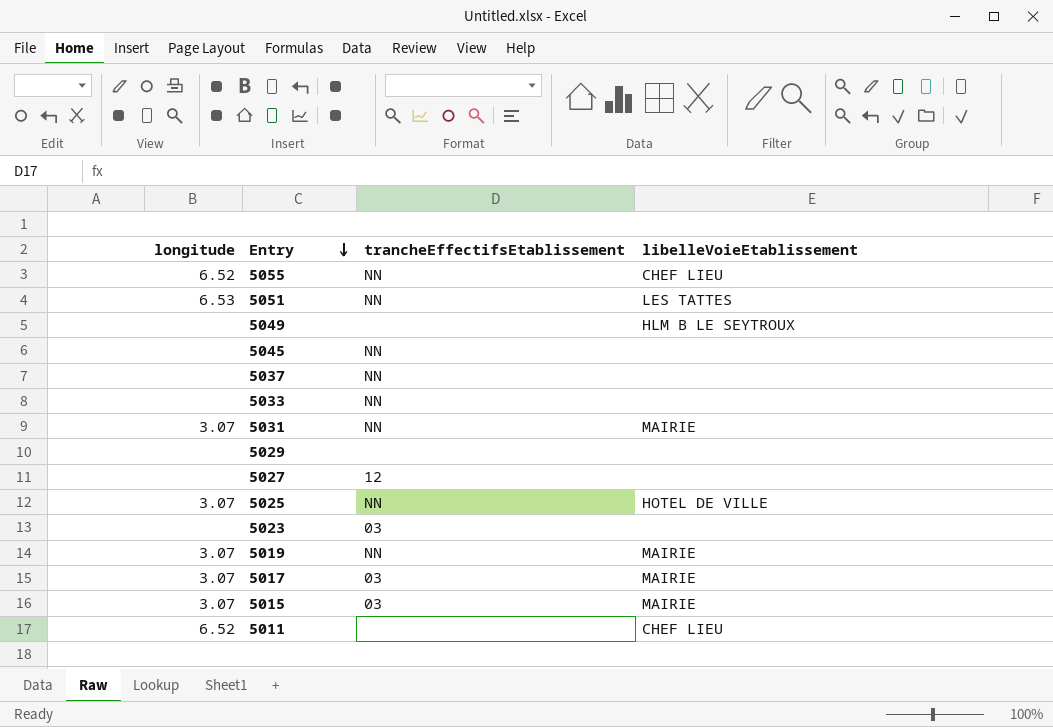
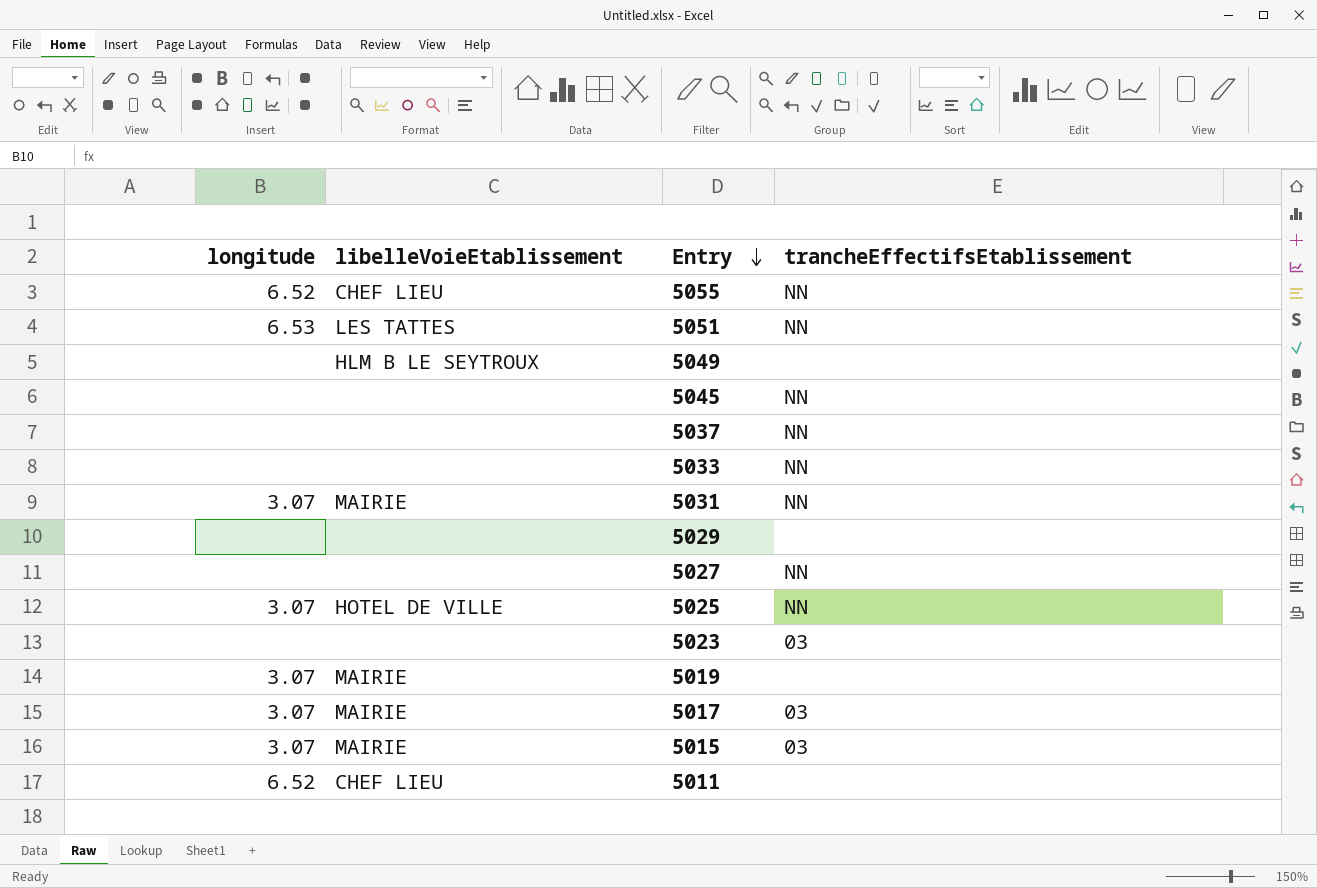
column libelleVoieEtablissement | position: 4 -> 2
5027 | trancheEffectifsEtablissement: 12 -> NN
5019 | trancheEffectifsEtablissement: NN -> none

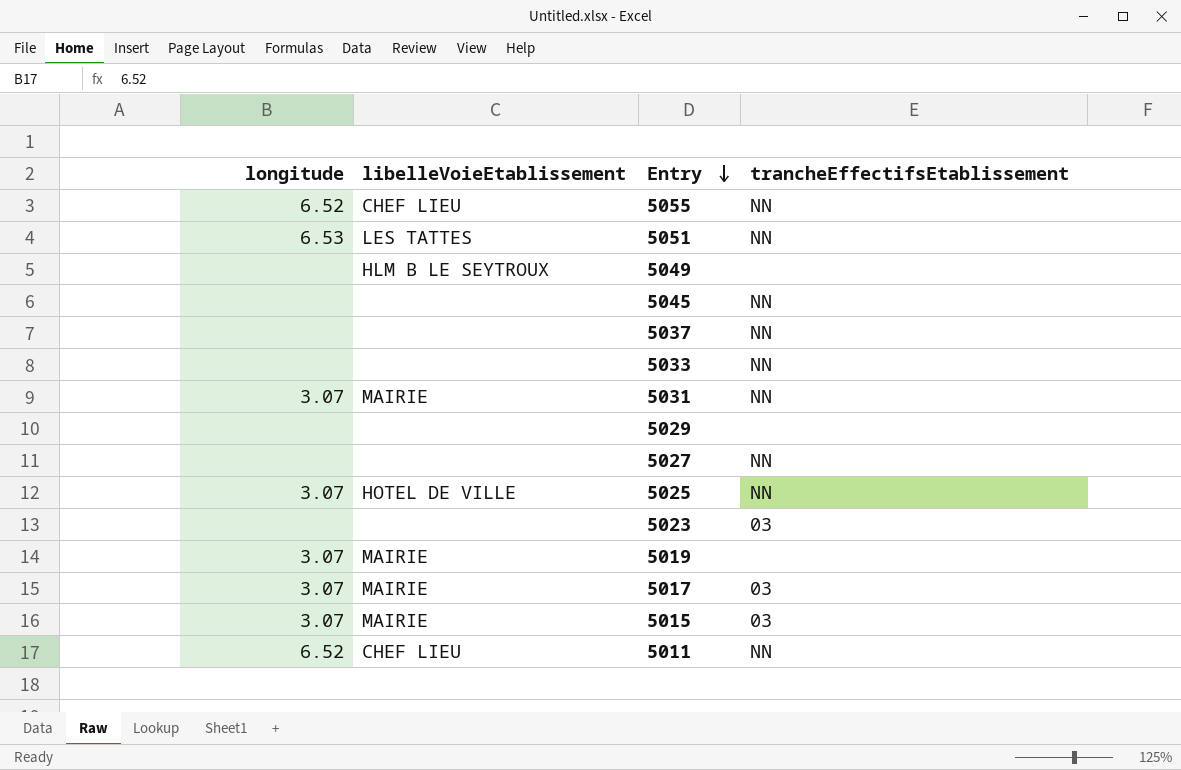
5011 | trancheEffectifsEtablissement: none -> NN

